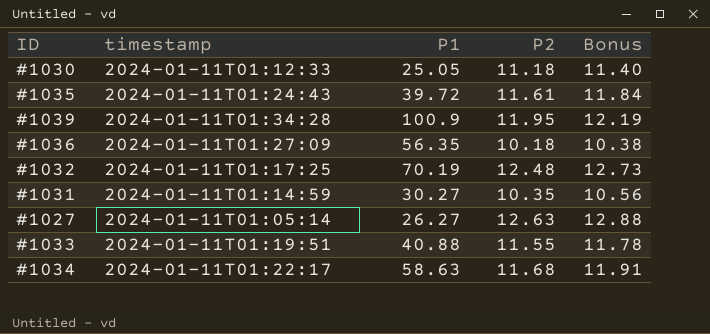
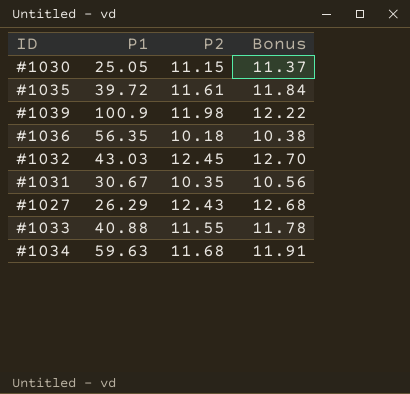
column timestamp | position: 2 -> none
#1030 | P2: 11.18 -> 11.15
#1030 | Bonus: 11.40 -> 11.37
#1039 | P2: 11.95 -> 11.98
#1039 | Bonus: 12.19 -> 12.22
#1032 | P1: 70.19 -> 43.03
#1032 | P2: 12.48 -> 12.45
#1032 | Bonus: 12.73 -> 12.70
#1031 | P1: 30.27 -> 30.67
#1027 | P1: 26.27 -> 26.29
#1027 | P2: 12.63 -> 12.43
#1027 | Bonus: 12.88 -> 12.68
#1034 | P1: 58.63 -> 59.63

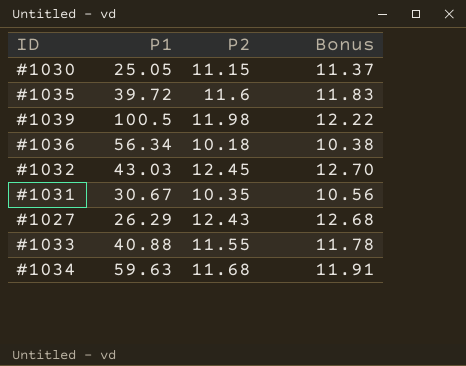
#1035 | P2: 11.61 -> 11.6
#1035 | Bonus: 11.84 -> 11.83
#1039 | P1: 100.9 -> 100.5
#1036 | P1: 56.35 -> 56.34

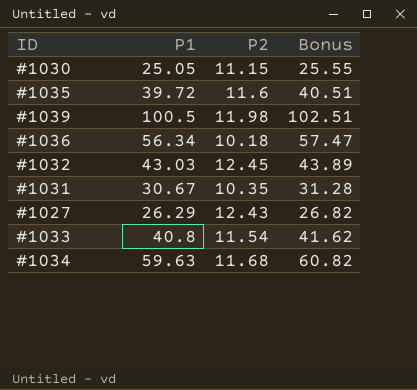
column Bonus | formula: [P2] * 1.02 -> [P1] * 1.02
#1033 | P1: 40.88 -> 40.8
#1033 | P2: 11.55 -> 11.54

